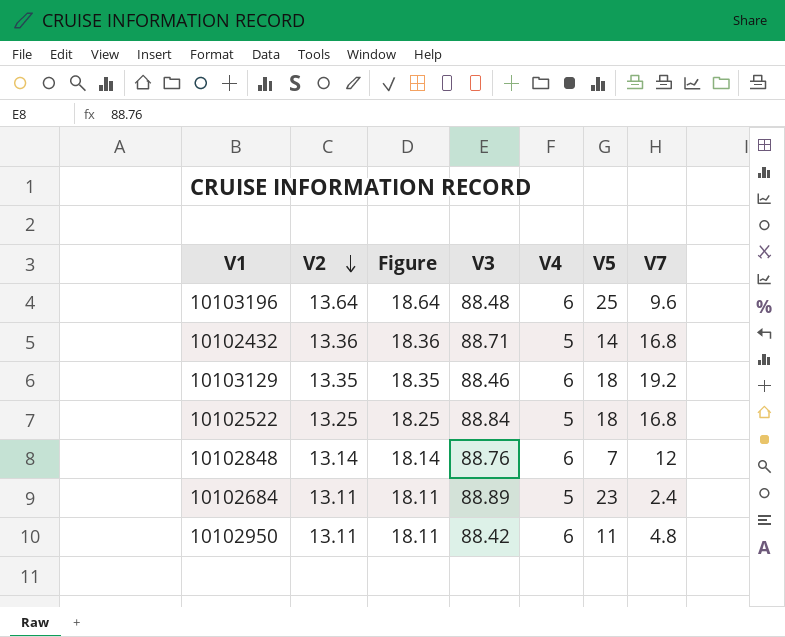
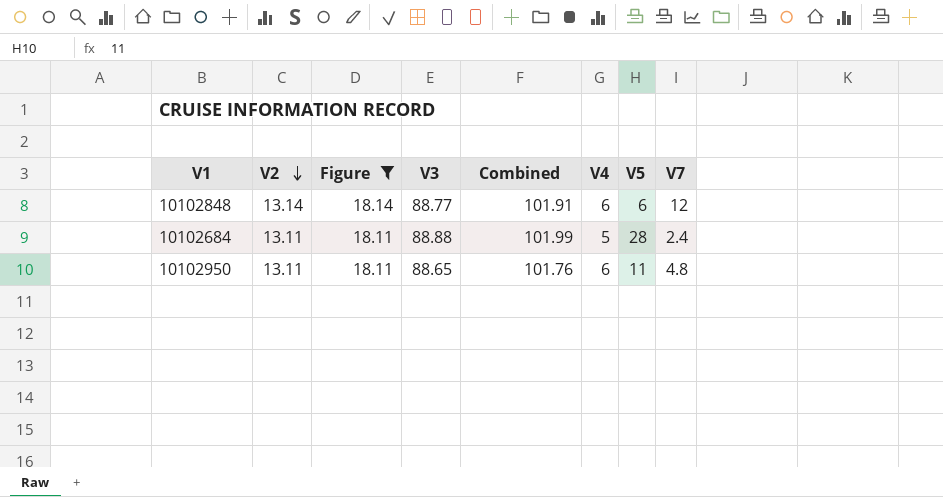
filter: none -> Figure <= 18.14
column Combined | formula: none -> [V2] + [V3]
10102848 | V3: 88.76 -> 88.77
10102848 | V5: 7 -> 6
10102684 | V3: 88.89 -> 88.88
10102684 | V5: 23 -> 28
10102950 | V3: 88.42 -> 88.65

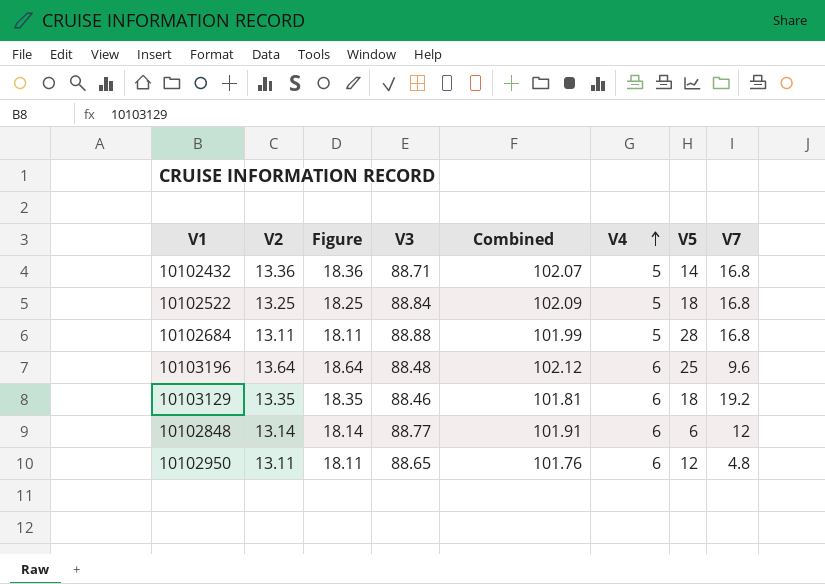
filter: Figure <= 18.14 -> none
row order: V2 descending -> V4 ascending
10102684 | V7: 2.4 -> 16.8
10102950 | V5: 11 -> 12

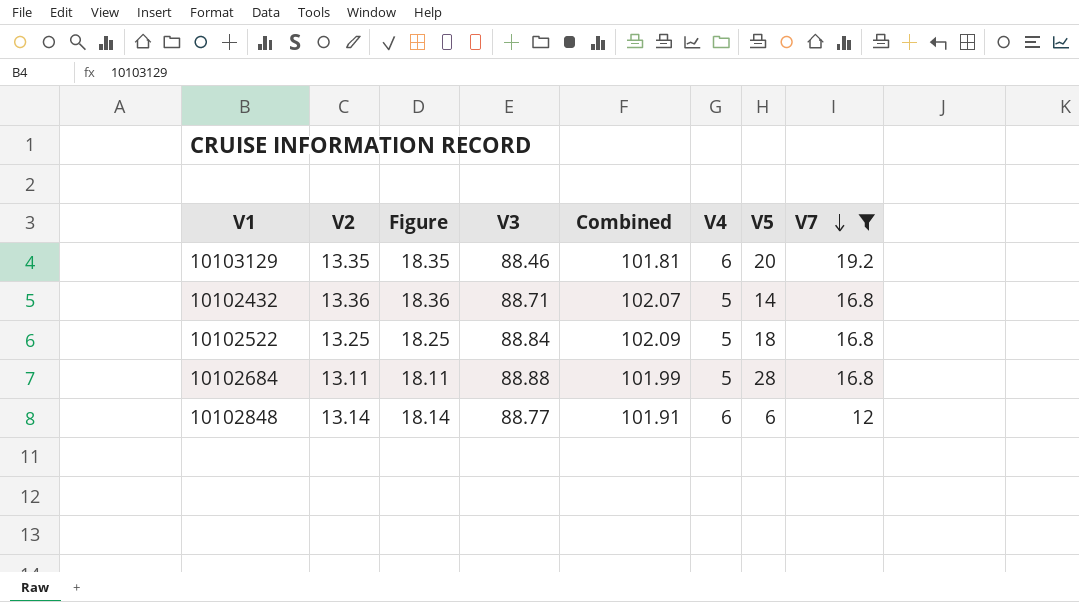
filter: none -> V7 >= 12
row order: V4 ascending -> V7 descending
10103129 | V5: 18 -> 20

